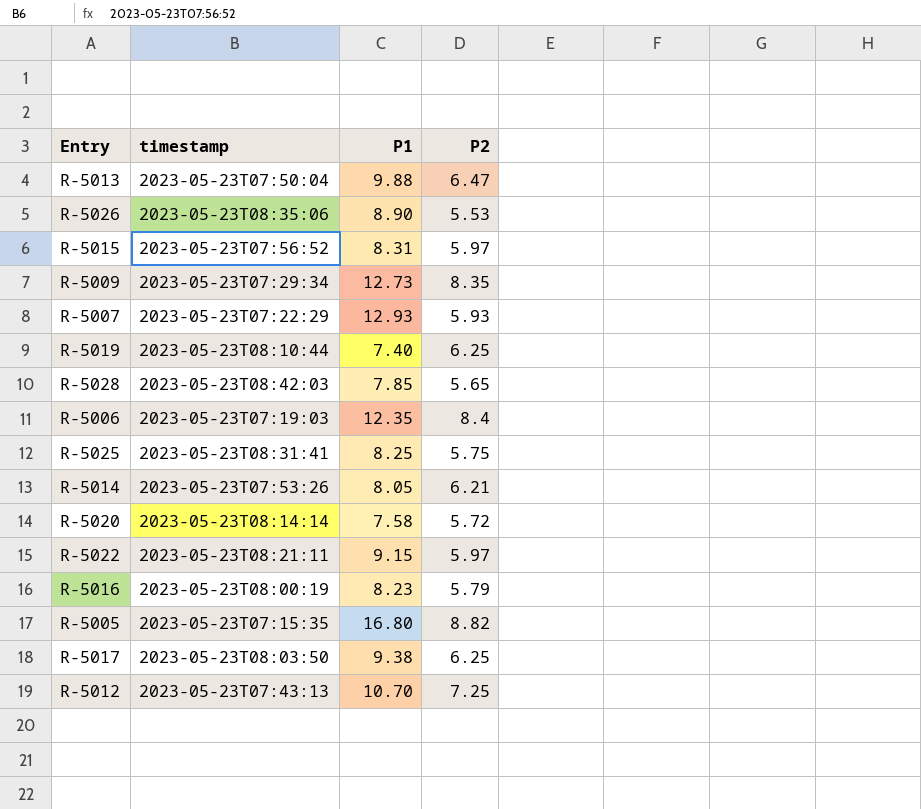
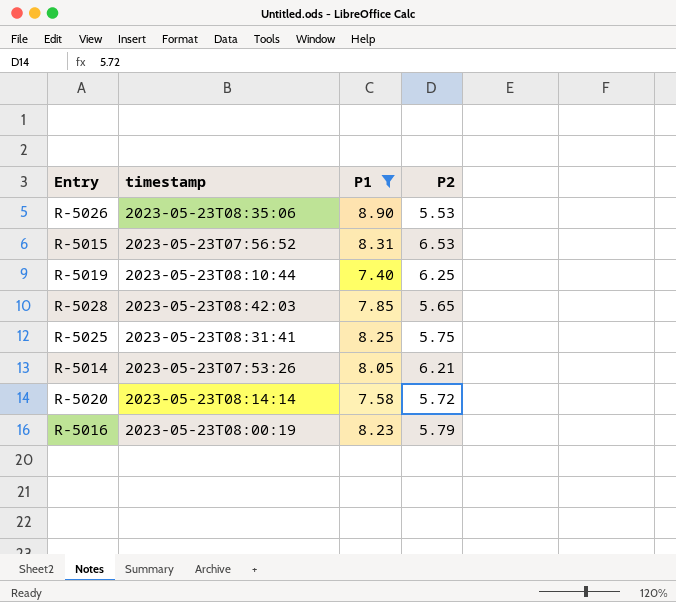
filter: none -> P1 <= 8.90
R-5015 | P2: 5.97 -> 6.53

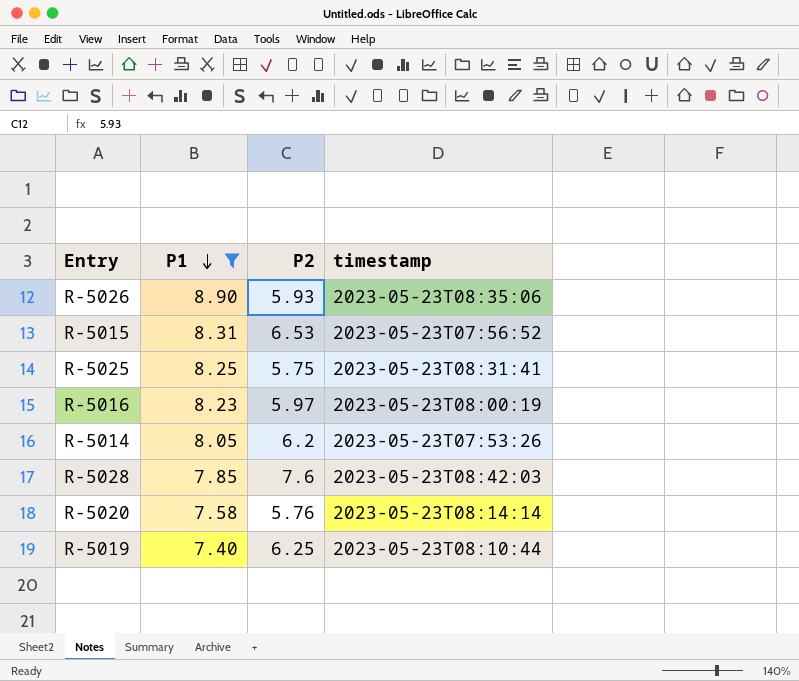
row order: none -> P1 descending
column timestamp | position: 2 -> 4
R-5026 | P2: 5.53 -> 5.93
R-5016 | P2: 5.79 -> 5.97
R-5014 | P2: 6.21 -> 6.2
R-5028 | P2: 5.65 -> 7.6
R-5020 | P2: 5.72 -> 5.76

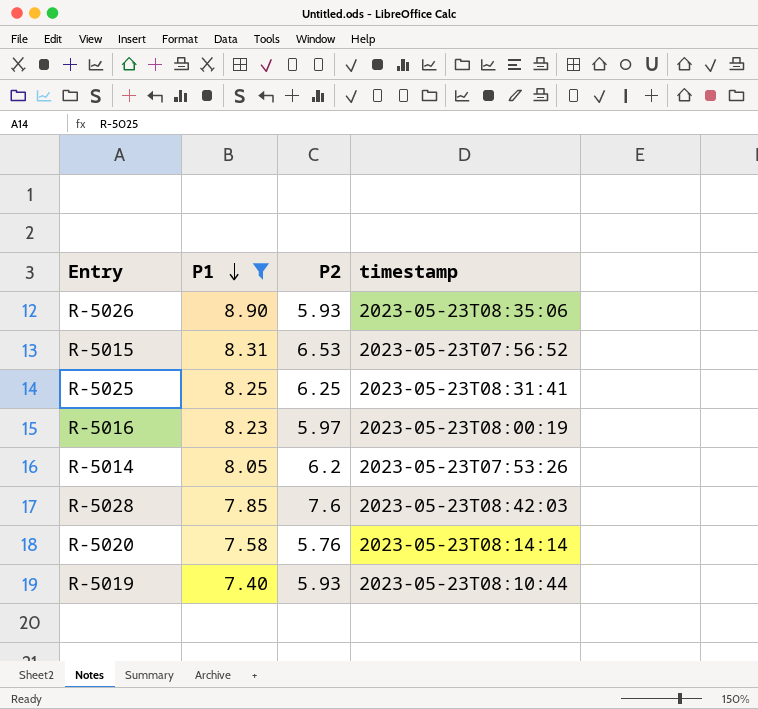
R-5025 | P2: 5.75 -> 6.25
R-5019 | P2: 6.25 -> 5.93

